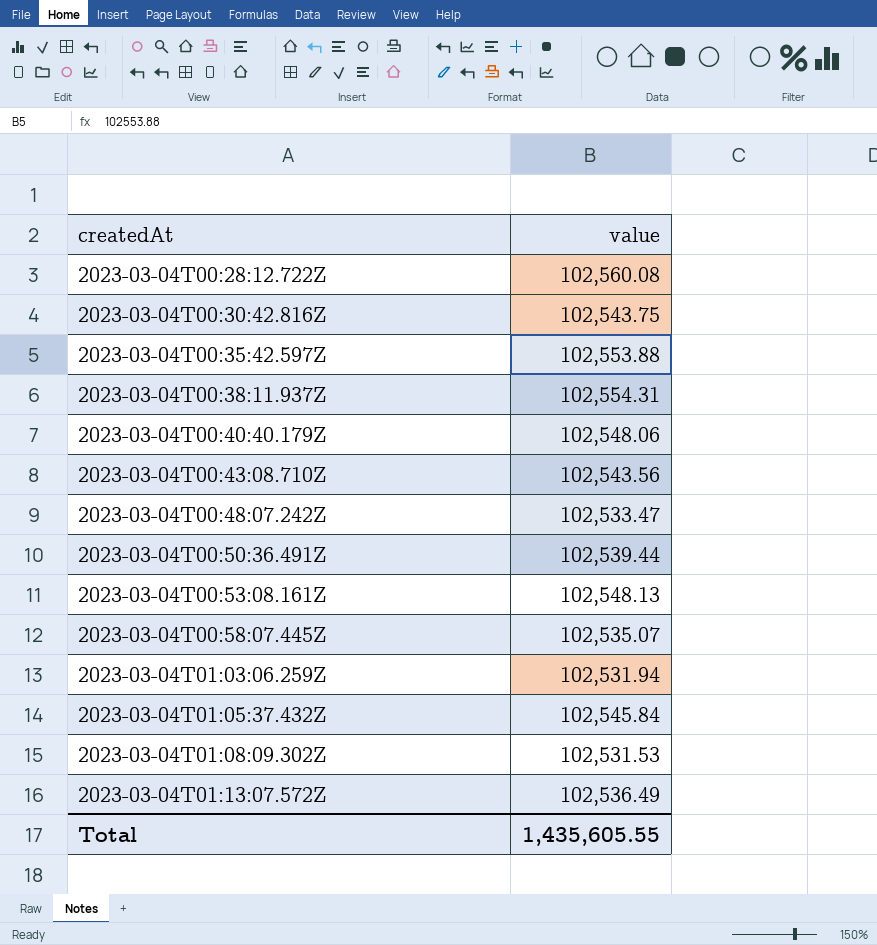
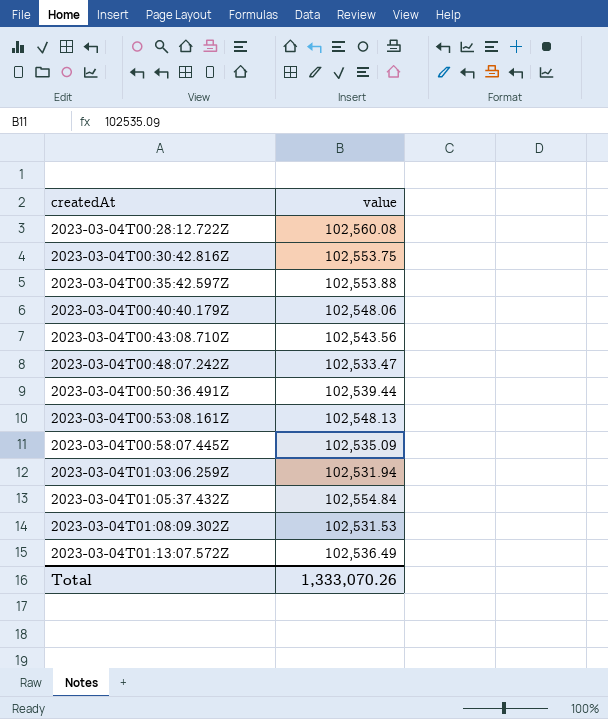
row 2023-03-04T00:38:11.937Z: 102,554.31 -> none
2023-03-04T00:30:42.816Z | value: 102,543.75 -> 102,553.75
2023-03-04T00:58:07.445Z | value: 102,535.07 -> 102,535.09
2023-03-04T01:05:37.432Z | value: 102,545.84 -> 102,554.84
Total | value: 1,435,605.55 -> 1,333,070.26

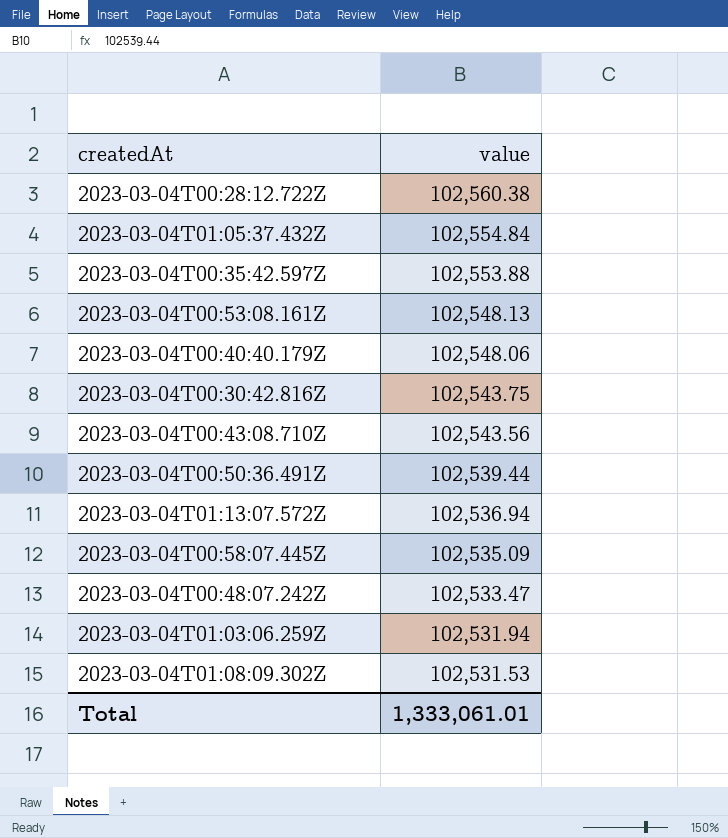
row order: createdAt ascending -> value descending
2023-03-04T00:28:12.722Z | value: 102,560.08 -> 102,560.38
2023-03-04T00:30:42.816Z | value: 102,553.75 -> 102,543.75
2023-03-04T01:13:07.572Z | value: 102,536.49 -> 102,536.94
Total | value: 1,333,070.26 -> 1,333,061.01

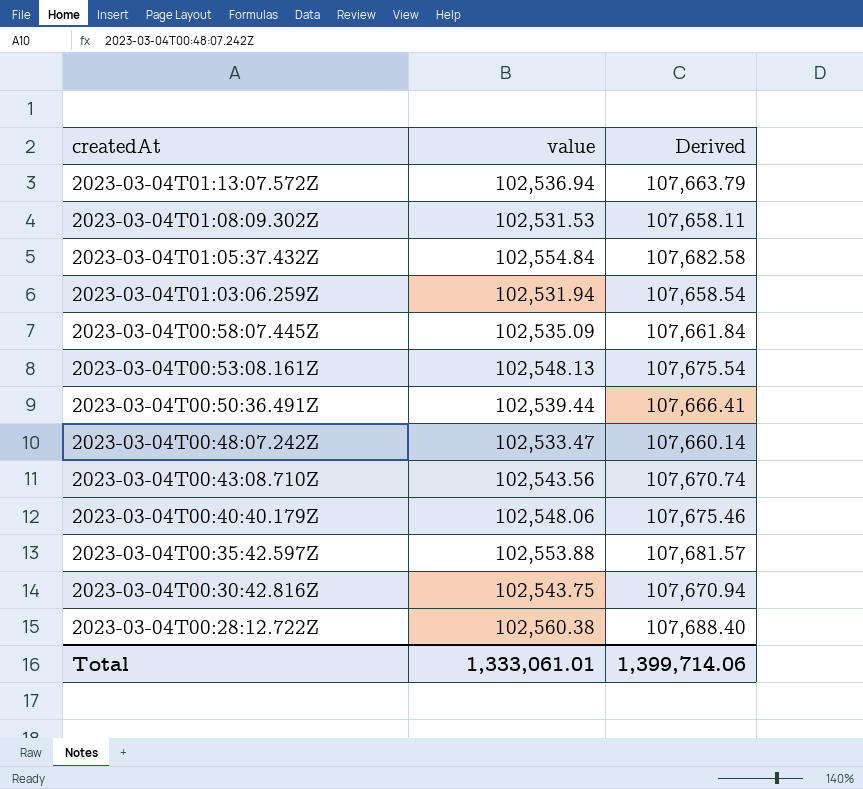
row order: value descending -> createdAt descending
column Derived | formula: none -> [value] * 1.05

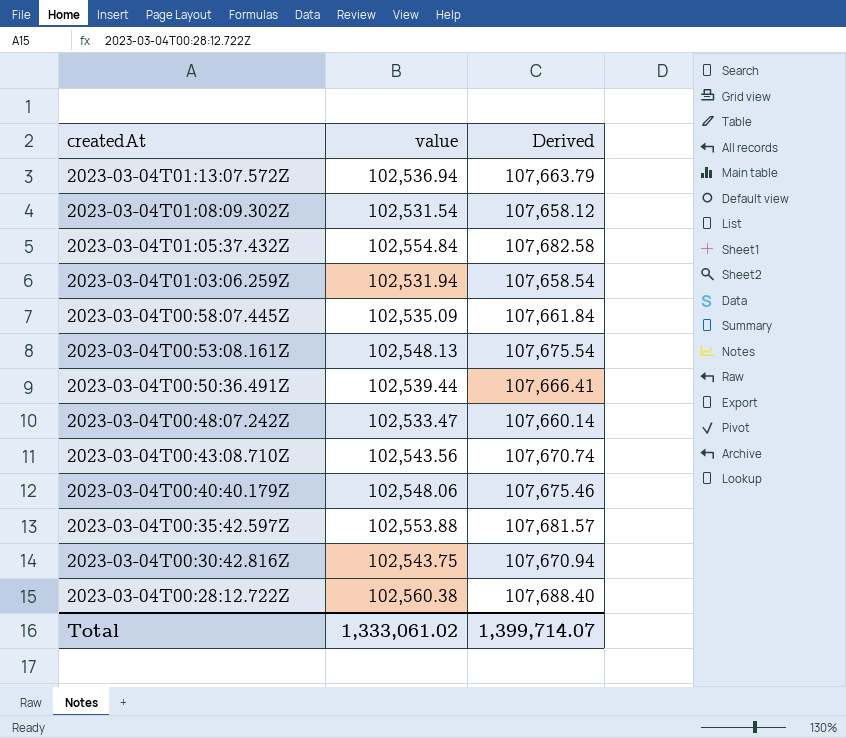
2023-03-04T01:08:09.302Z | value: 102,531.53 -> 102,531.54
2023-03-04T01:08:09.302Z | Derived: 107,658.11 -> 107,658.12
Total | value: 1,333,061.01 -> 1,333,061.02
Total | Derived: 1,399,714.06 -> 1,399,714.07

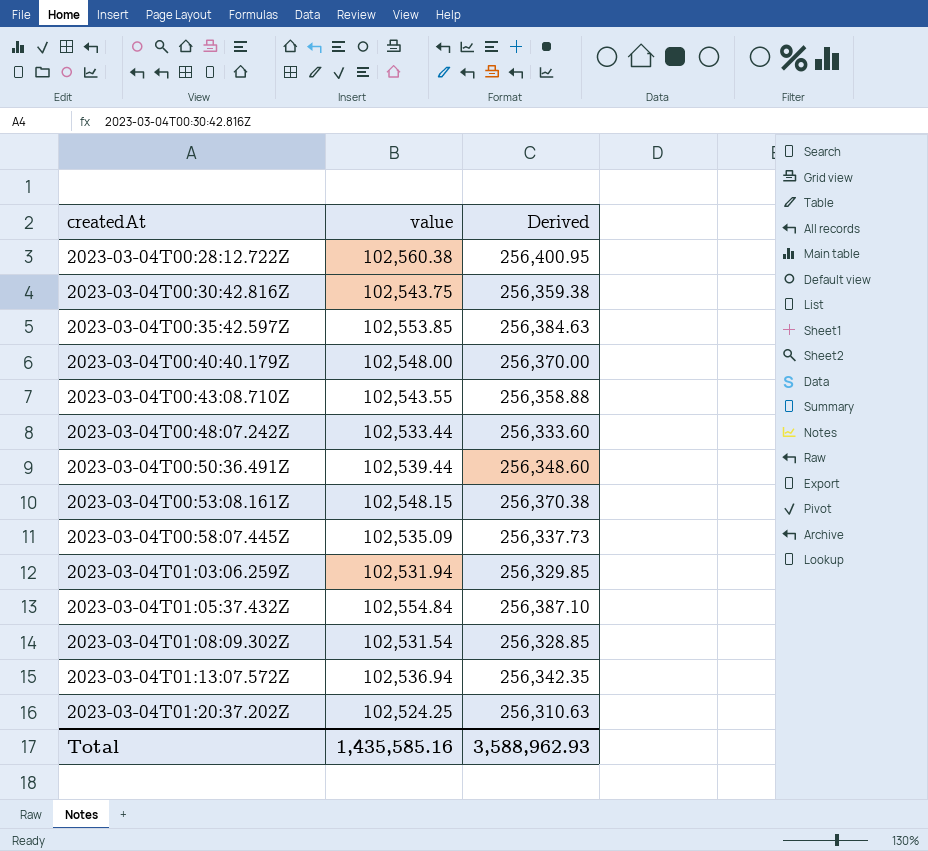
row order: createdAt descending -> createdAt ascending
column Derived | formula: [value] * 1.05 -> [value] * 2.5
2023-03-04T00:35:42.597Z | value: 102,553.88 -> 102,553.85
2023-03-04T00:40:40.179Z | value: 102,548.06 -> 102,548.00
2023-03-04T00:43:08.710Z | value: 102,543.56 -> 102,543.55
2023-03-04T00:48:07.242Z | value: 102,533.47 -> 102,533.44
2023-03-04T00:53:08.161Z | value: 102,548.13 -> 102,548.15
row 2023-03-04T01:20:37.202Z: none -> 102,524.25 | 256,310.63
Total | value: 1,333,061.02 -> 1,435,585.16
Total | Derived: 1,399,714.07 -> 3,588,962.93

